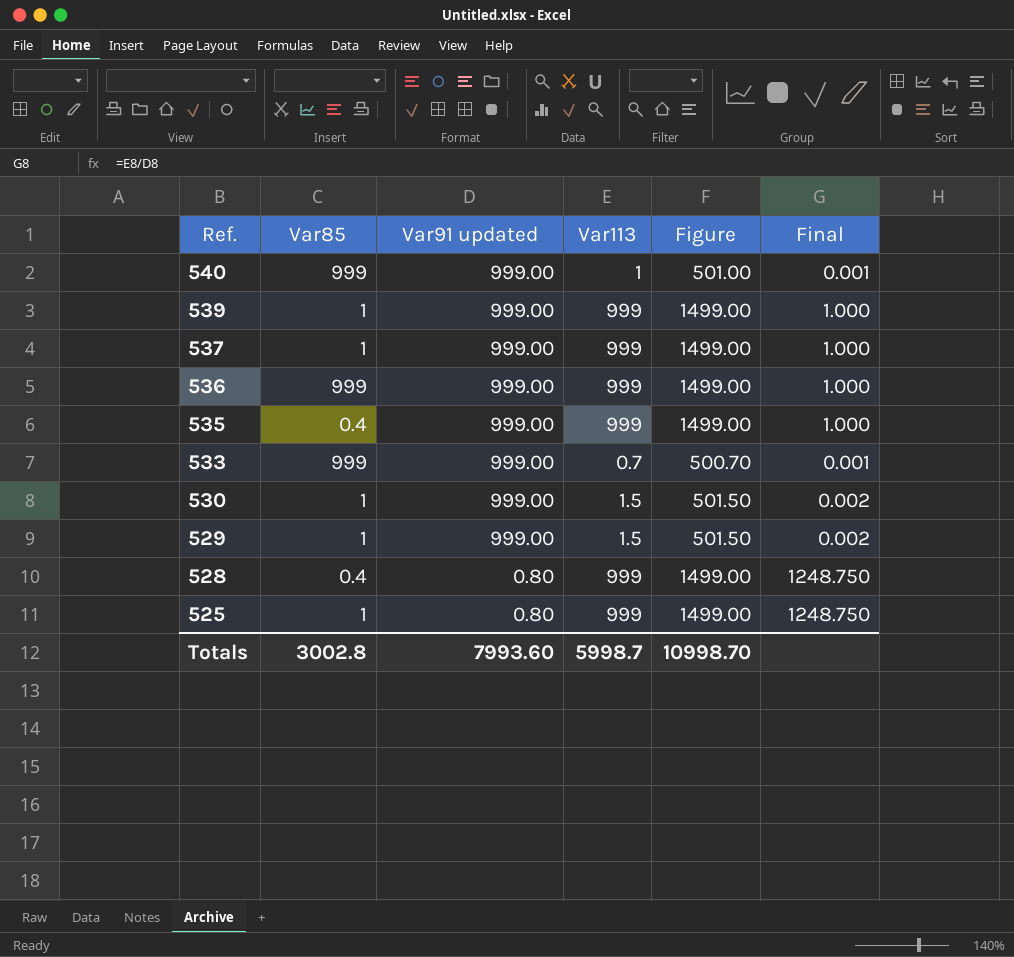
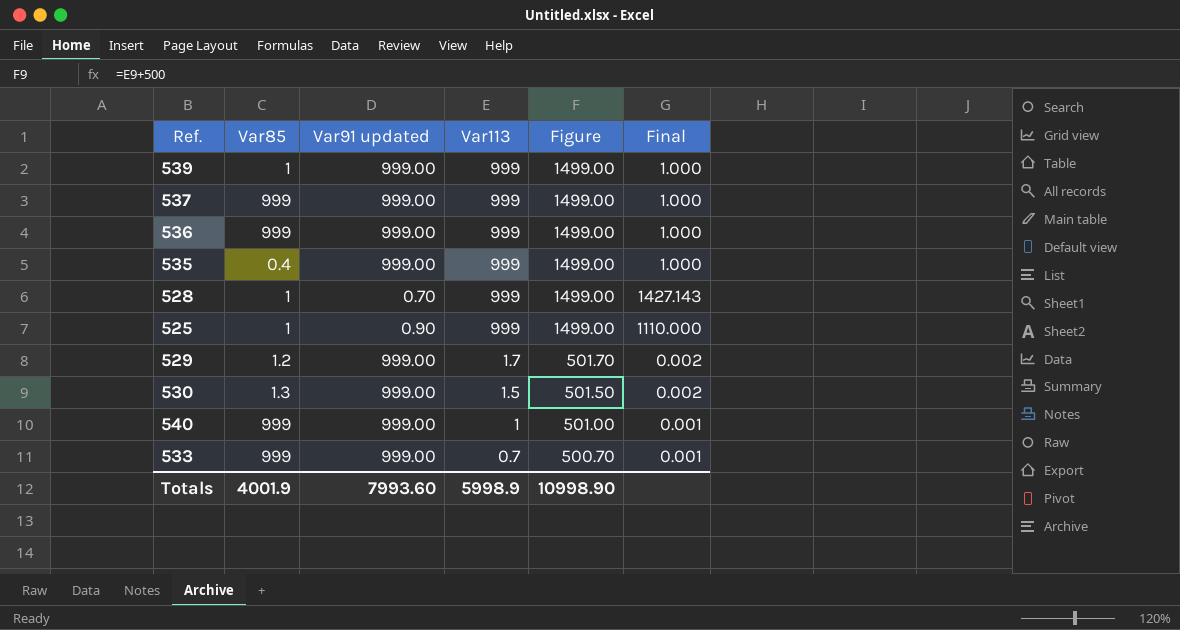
row order: Ref. descending -> Var113 descending
537 | Var85: 1 -> 999
528 | Var85: 0.4 -> 1
528 | Var91 updated: 0.80 -> 0.70
528 | Final: 1248.750 -> 1427.143
525 | Var91 updated: 0.80 -> 0.90
525 | Final: 1248.750 -> 1110.000
529 | Var85: 1 -> 1.2
529 | Var113: 1.5 -> 1.7
529 | Figure: 501.50 -> 501.70
530 | Var85: 1 -> 1.3
Totals | Var85: 3002.8 -> 4001.9
Totals | Var113: 5998.7 -> 5998.9
Totals | Figure: 10998.70 -> 10998.90

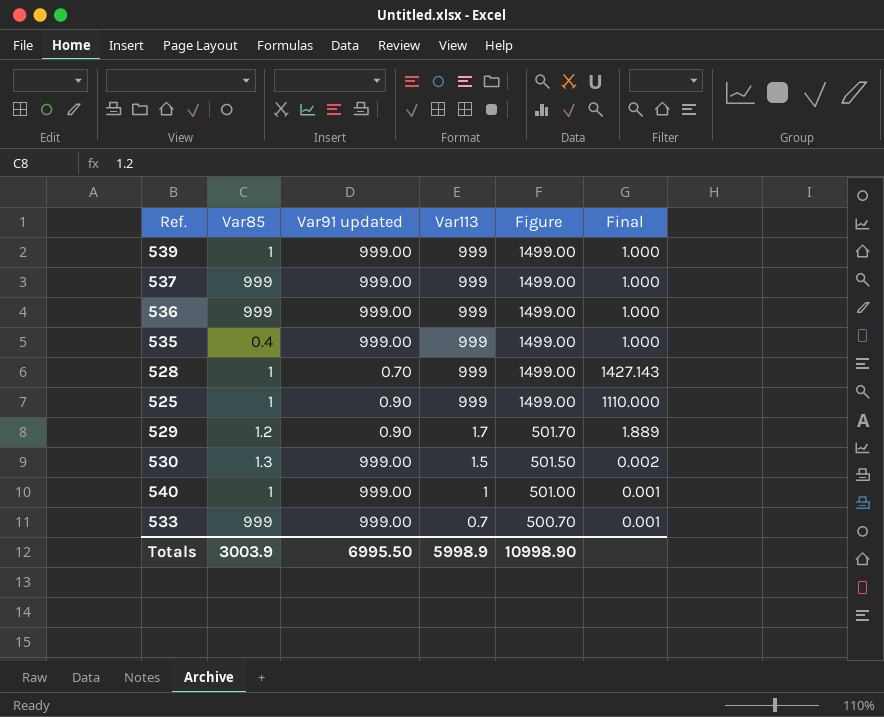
529 | Var91 updated: 999.00 -> 0.90
529 | Final: 0.002 -> 1.889
540 | Var85: 999 -> 1
Totals | Var85: 4001.9 -> 3003.9
Totals | Var91 updated: 7993.60 -> 6995.50

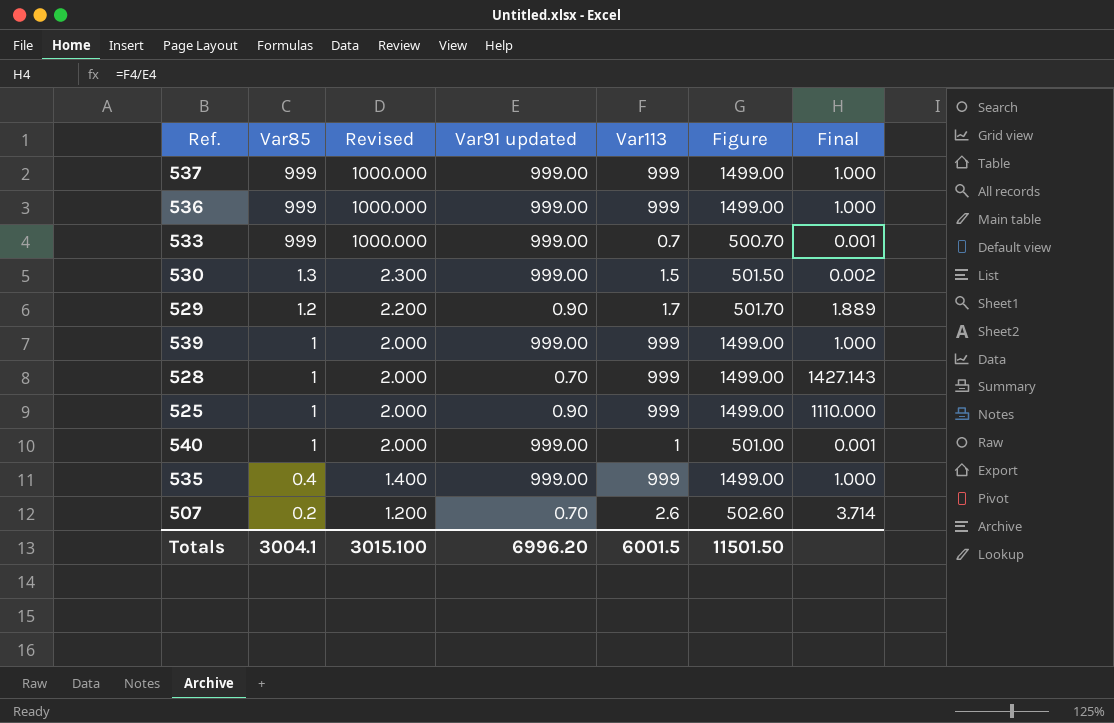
row order: Var113 descending -> Var85 descending
column Revised | formula: none -> [Var85] + 1
row 507: none -> 0.2 | 1.200 | 0.70 | 2.6 | 502.60 | 3.714
Totals | Var85: 3003.9 -> 3004.1
Totals | Var91 updated: 6995.50 -> 6996.20
Totals | Var113: 5998.9 -> 6001.5
Totals | Figure: 10998.90 -> 11501.50

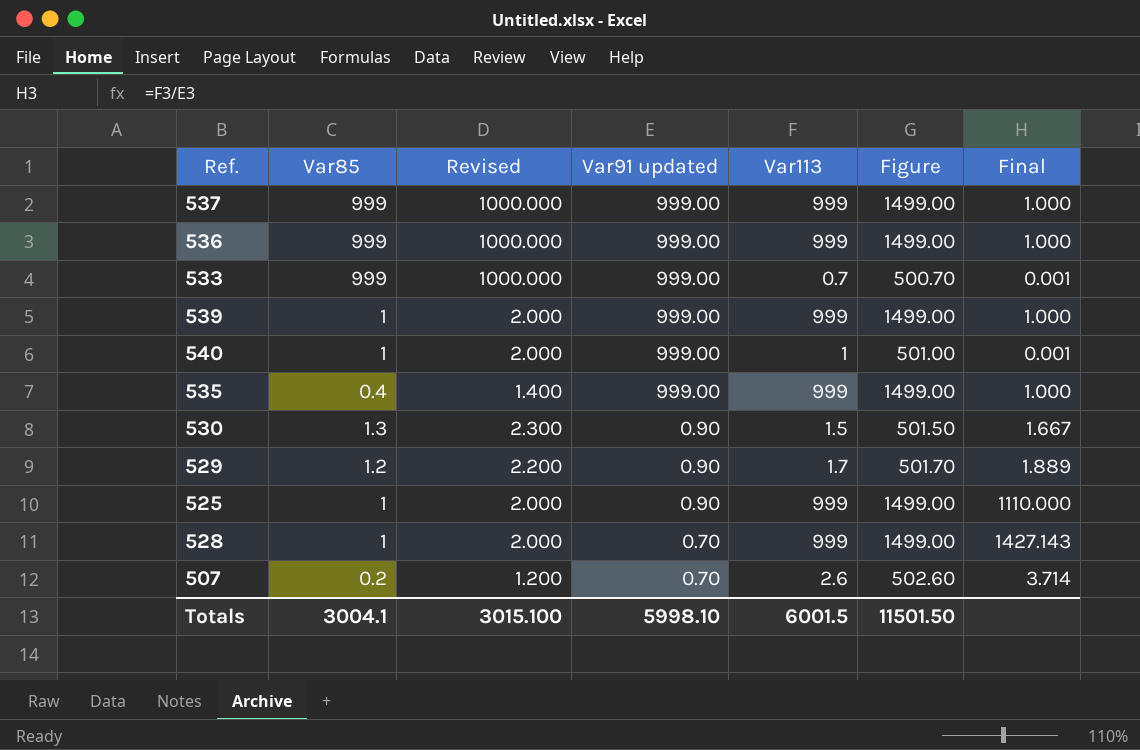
row order: Var85 descending -> Var91 updated descending
530 | Var91 updated: 999.00 -> 0.90
530 | Final: 0.002 -> 1.667
Totals | Var91 updated: 6996.20 -> 5998.10

